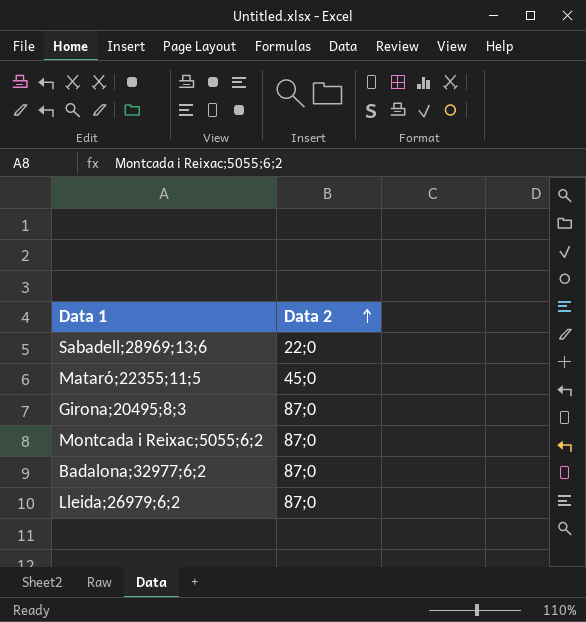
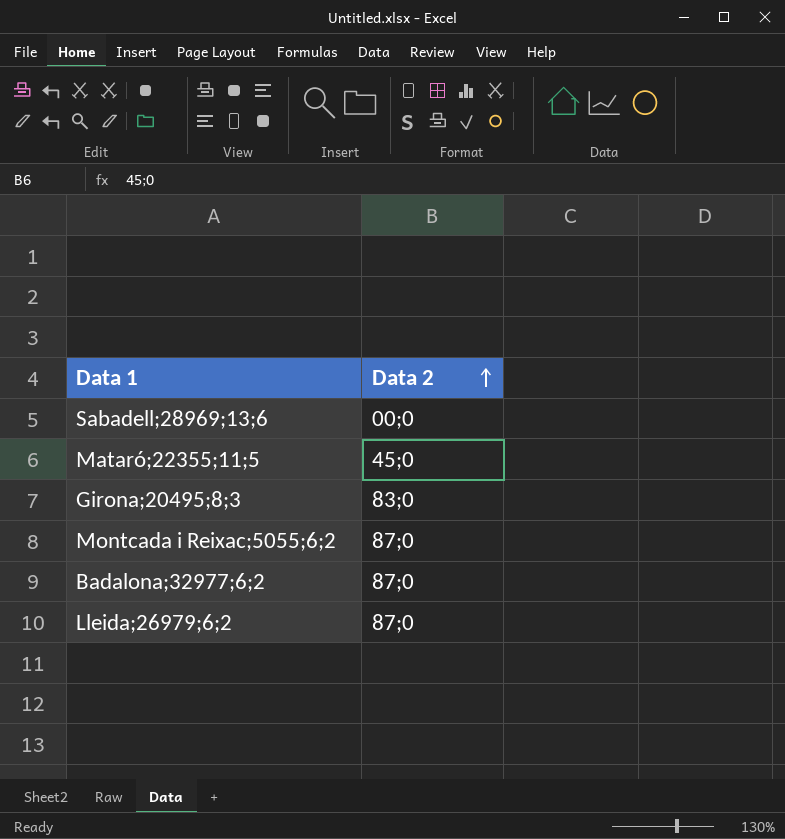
Sabadell;28969;13;6 | Data 2: 22;0 -> 00;0
Girona;20495;8;3 | Data 2: 87;0 -> 83;0

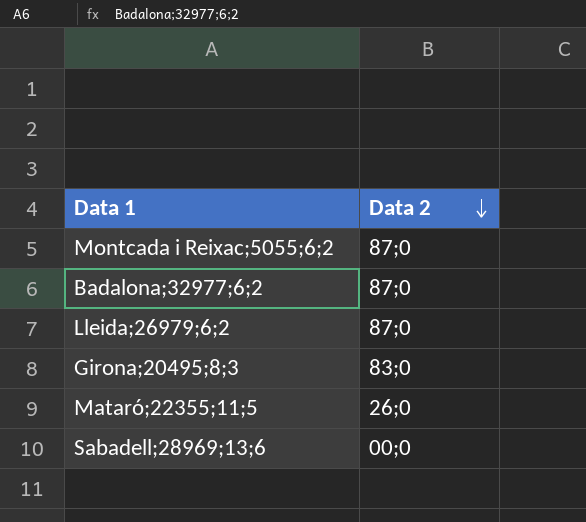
row order: Data 2 ascending -> Data 2 descending
Mataró;22355;11;5 | Data 2: 45;0 -> 26;0

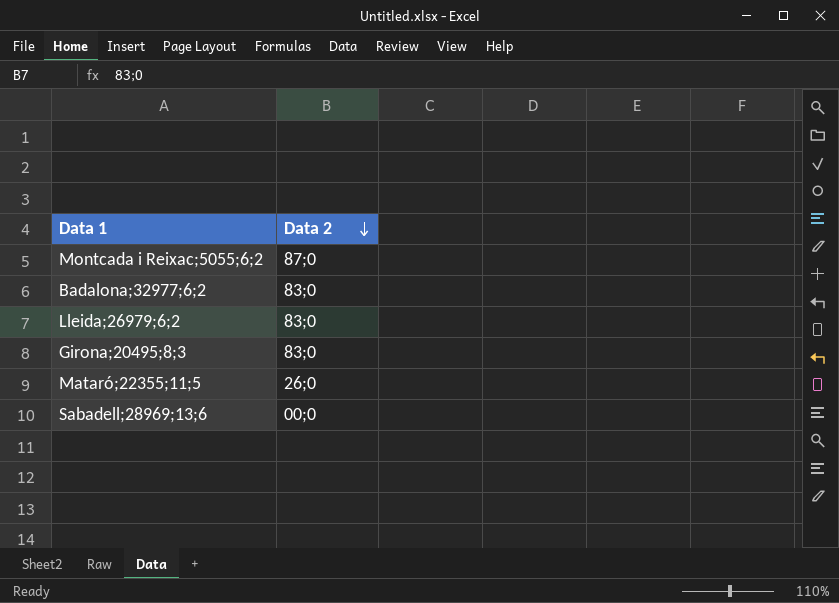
Badalona;32977;6;2 | Data 2: 87;0 -> 83;0
Lleida;26979;6;2 | Data 2: 87;0 -> 83;0

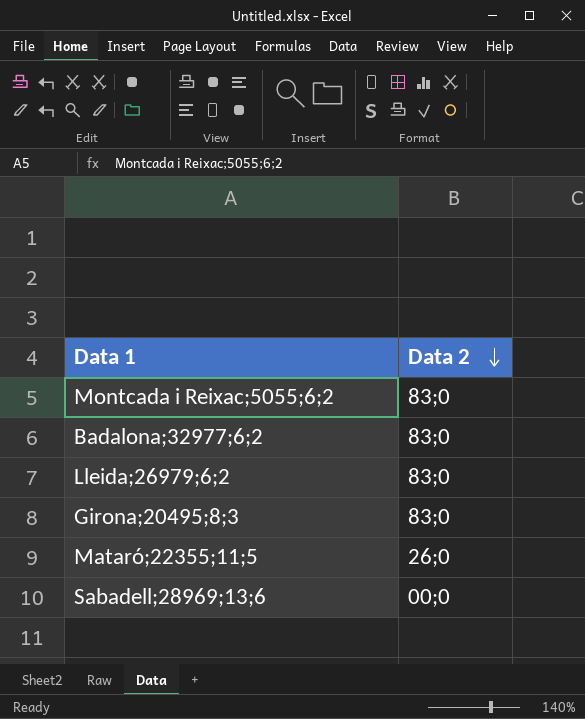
Montcada i Reixac;5055;6;2 | Data 2: 87;0 -> 83;0

